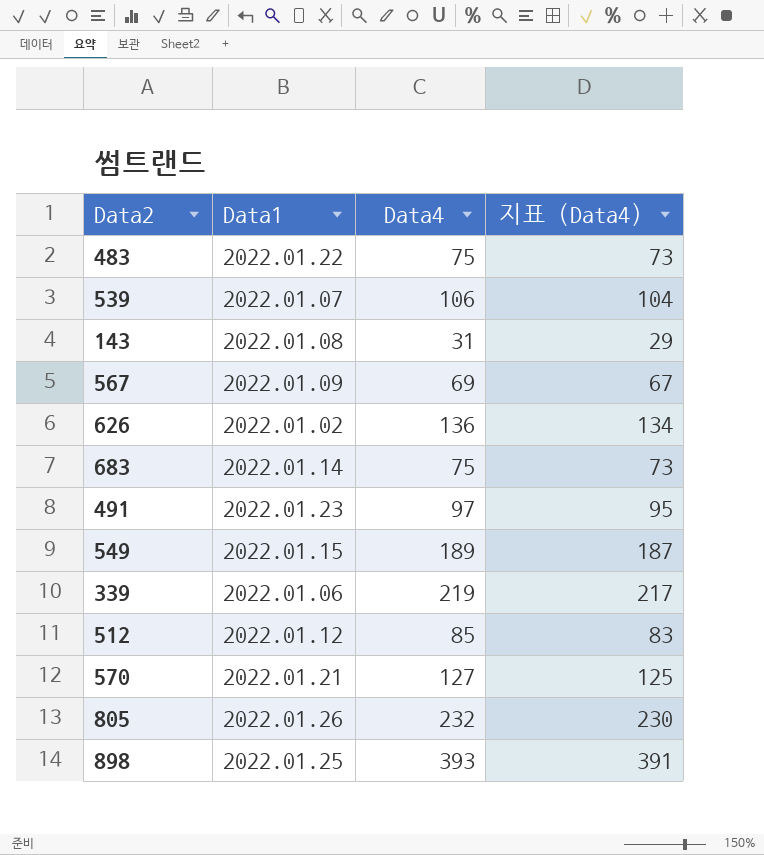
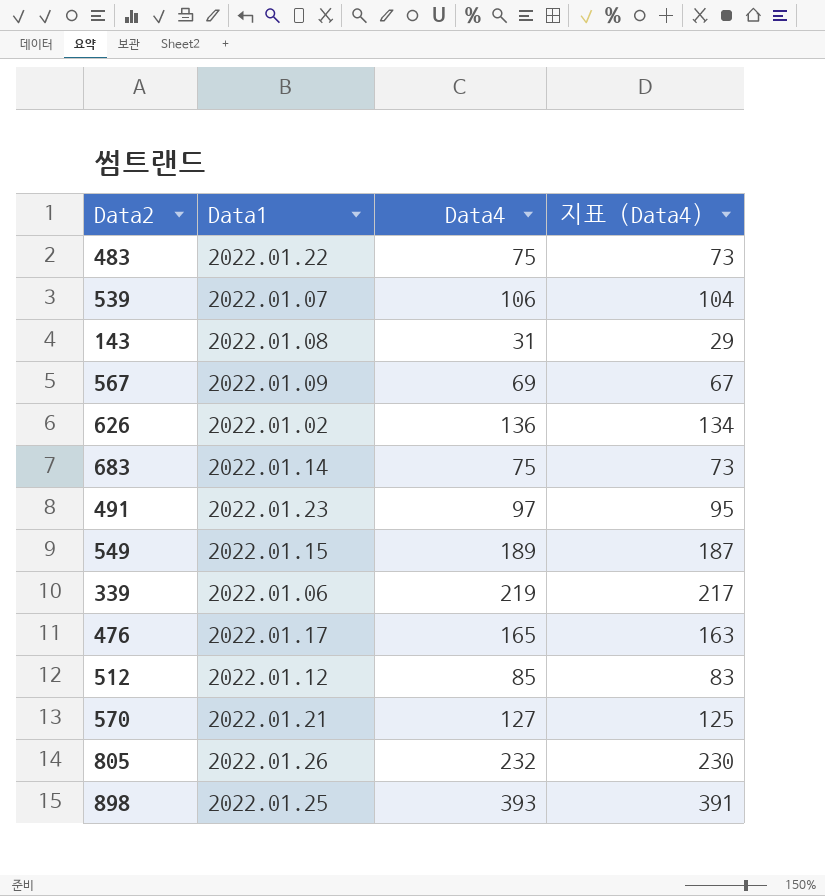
row 476: none -> 2022.01.17 | 165 | 163

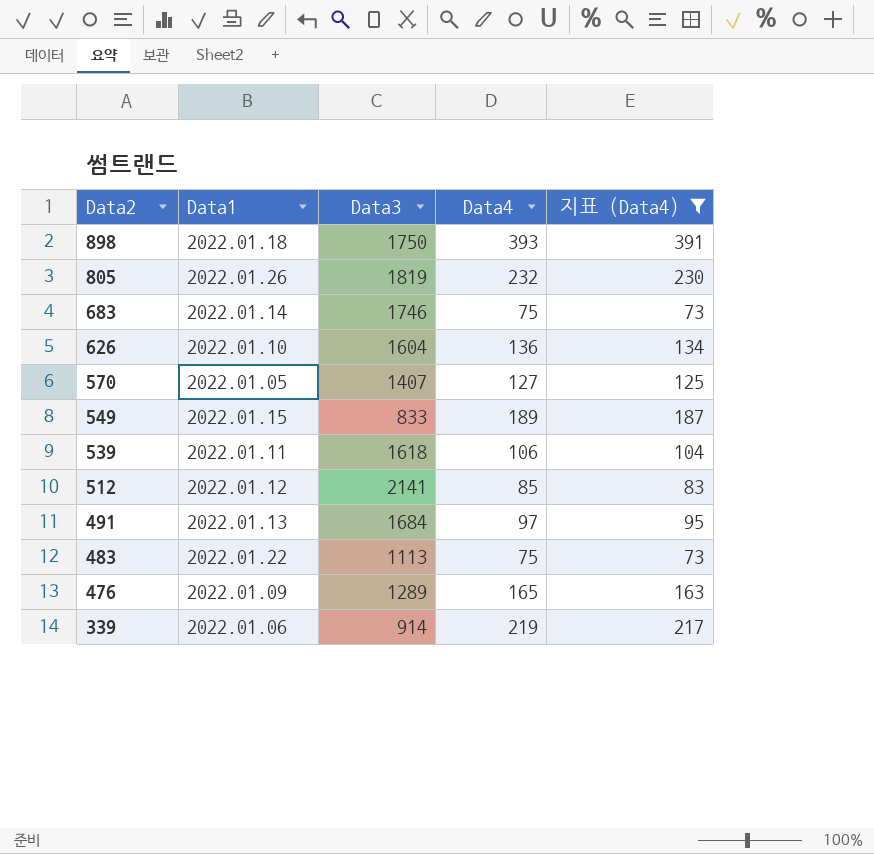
filter: none -> 지표 (Data4) >= 73
row order: none -> Data2 descending
column Data3 | position: none -> 3
898 | Data1: 2022.01.25 -> 2022.01.18
626 | Data1: 2022.01.02 -> 2022.01.10
570 | Data1: 2022.01.21 -> 2022.01.05
539 | Data1: 2022.01.07 -> 2022.01.11
491 | Data1: 2022.01.23 -> 2022.01.13
476 | Data1: 2022.01.17 -> 2022.01.09

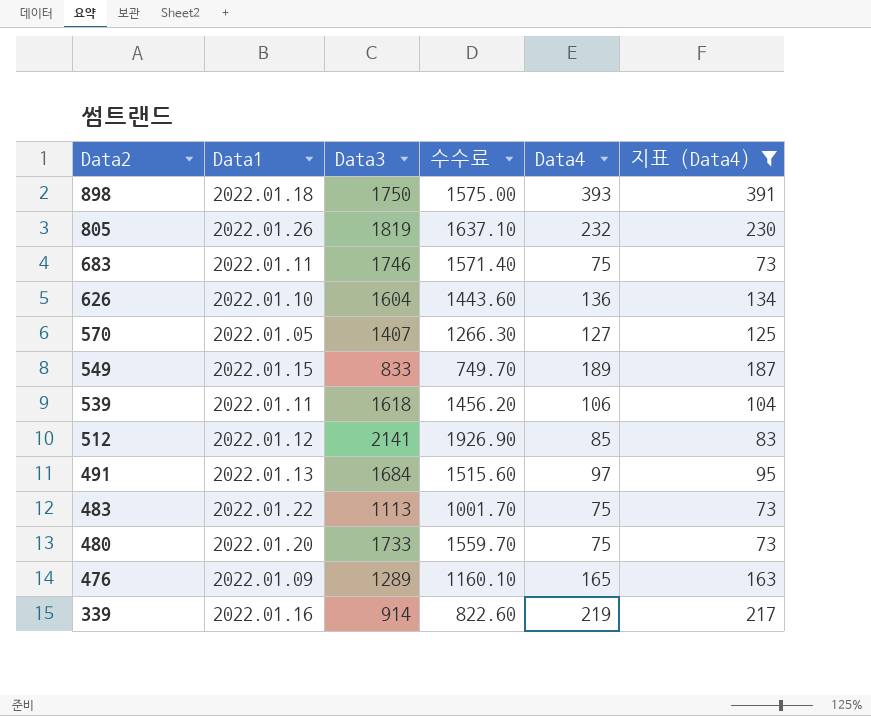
column 수수료 | formula: none -> [Data3] * 0.9
683 | Data1: 2022.01.14 -> 2022.01.11
row 480: none -> 2022.01.20 | 1733 | 1559.70 | 75 | 73
339 | Data1: 2022.01.06 -> 2022.01.16

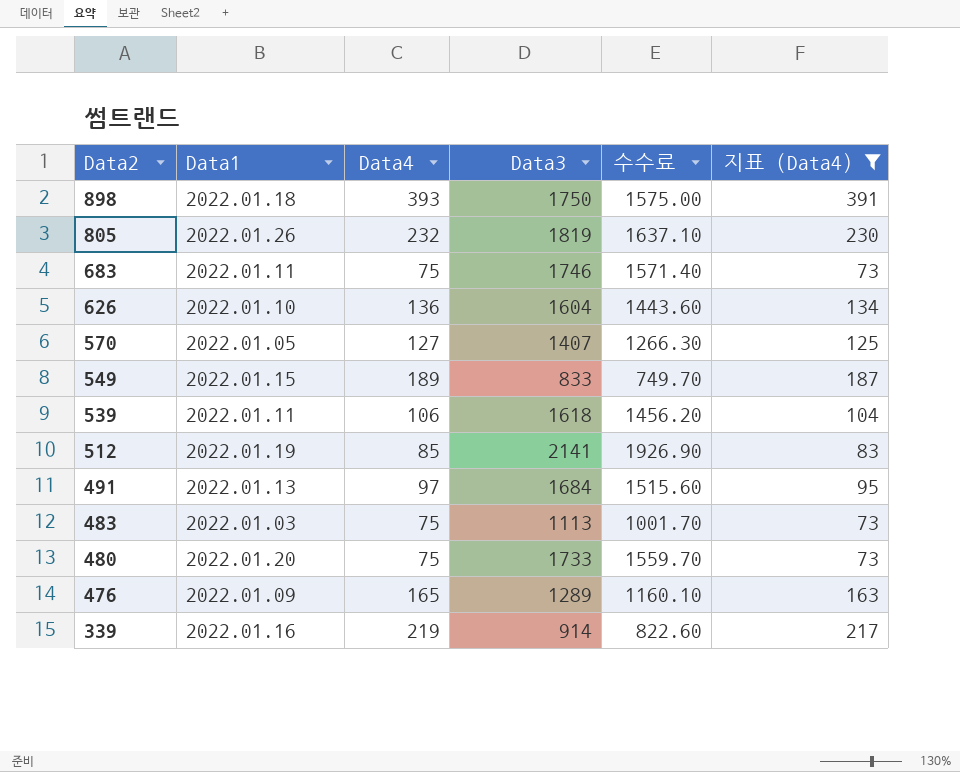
column Data4 | position: 5 -> 3
512 | Data1: 2022.01.12 -> 2022.01.19
483 | Data1: 2022.01.22 -> 2022.01.03

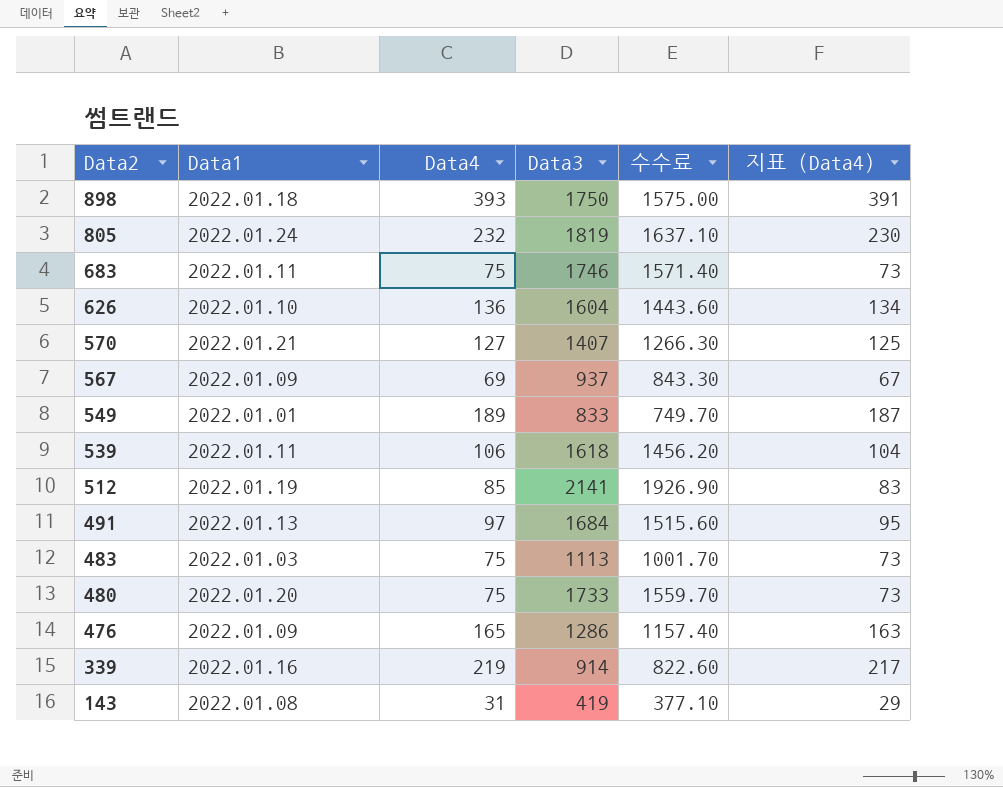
filter: 지표 (Data4) >= 73 -> none
805 | Data1: 2022.01.26 -> 2022.01.24
570 | Data1: 2022.01.05 -> 2022.01.21
549 | Data1: 2022.01.15 -> 2022.01.01
476 | Data3: 1289 -> 1286
476 | 수수료: 1160.10 -> 1157.40

